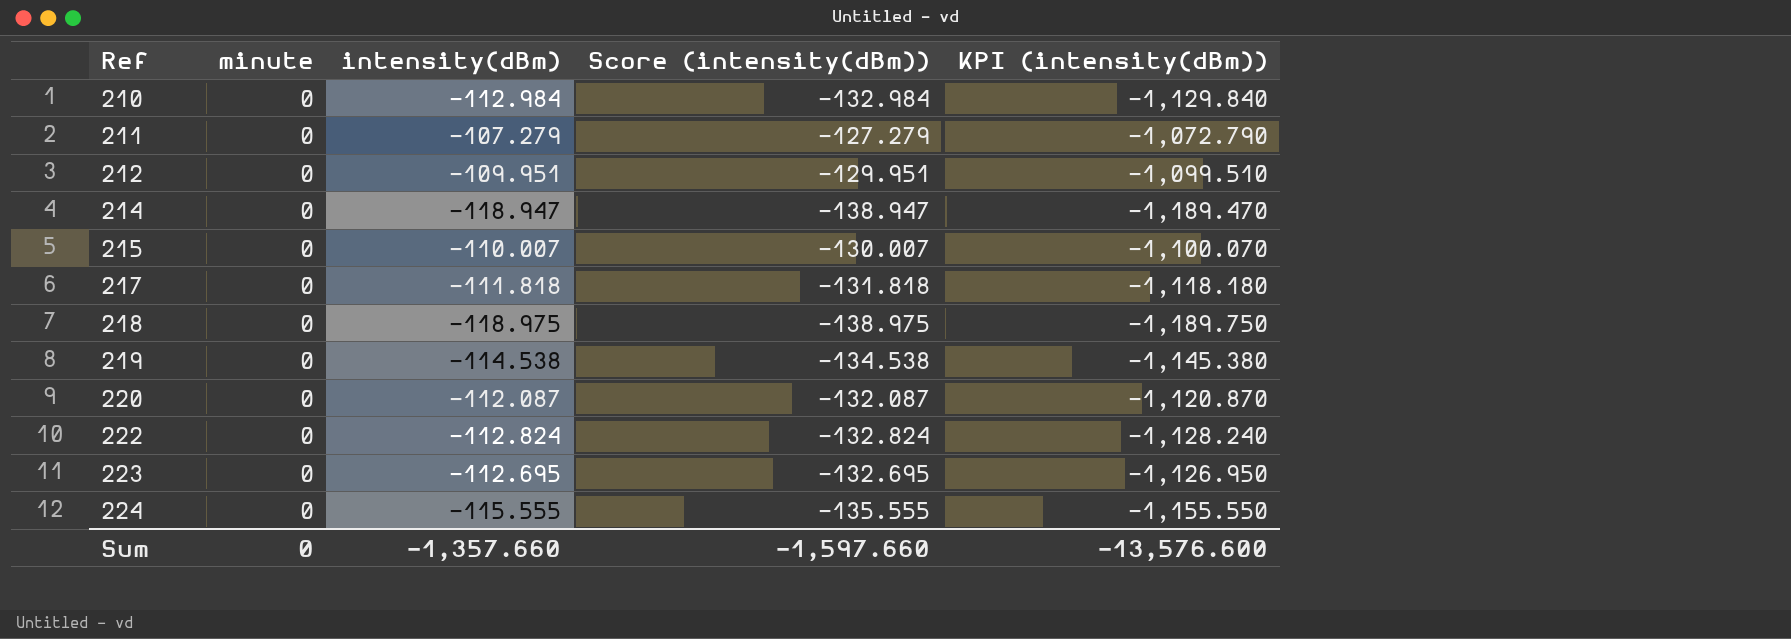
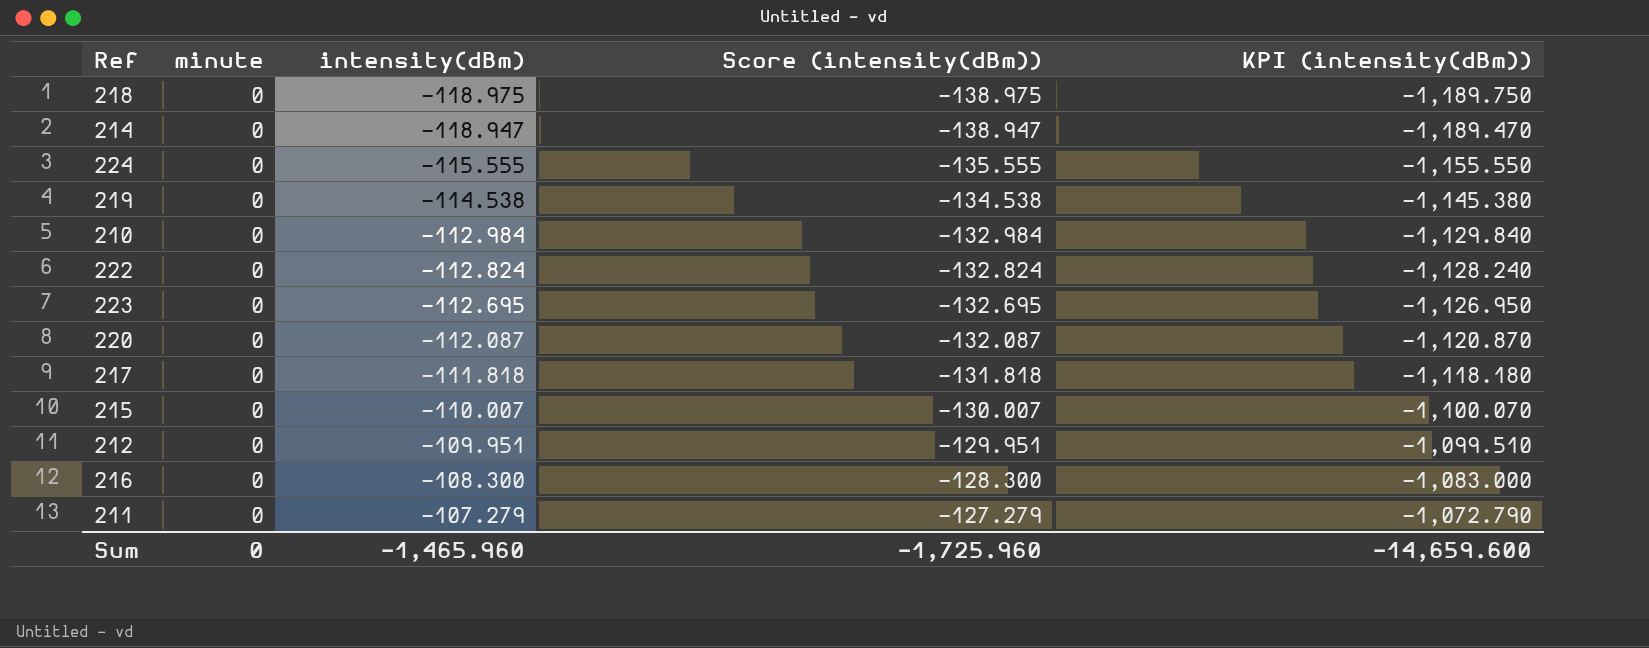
row order: Ref ascending -> intensity(dBm) ascending
row 216: none -> 0 | -108.300 | -128.300 | -1,083.000
Sum | intensity(dBm): -1,357.660 -> -1,465.960
Sum | Score (intensity(dBm)): -1,597.660 -> -1,725.960
Sum | KPI (intensity(dBm)): -13,576.600 -> -14,659.600

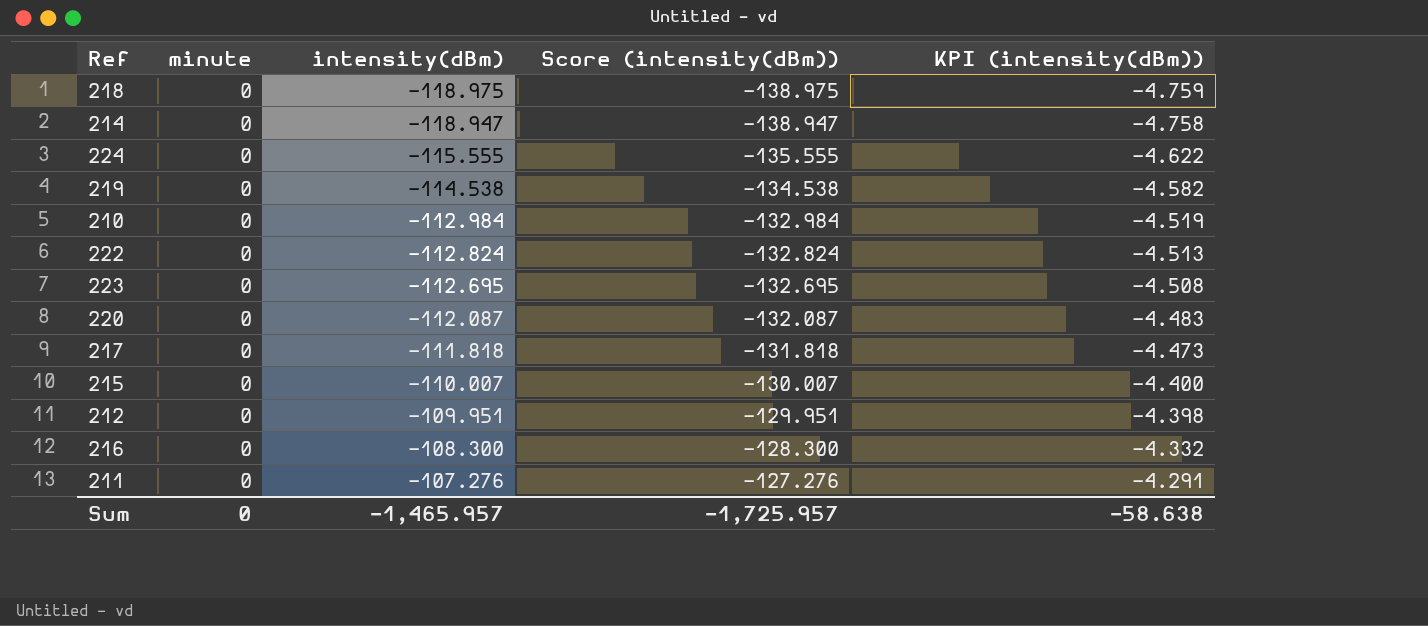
column KPI (intensity(dBm)) | formula: [intensity(dBm)] * 10 -> [intensity(dBm)] * 0.04
211 | intensity(dBm): -107.279 -> -107.276
211 | Score (intensity(dBm)): -127.279 -> -127.276
Sum | intensity(dBm): -1,465.960 -> -1,465.957
Sum | Score (intensity(dBm)): -1,725.960 -> -1,725.957
Sum | KPI (intensity(dBm)): -14,659.600 -> -58.638

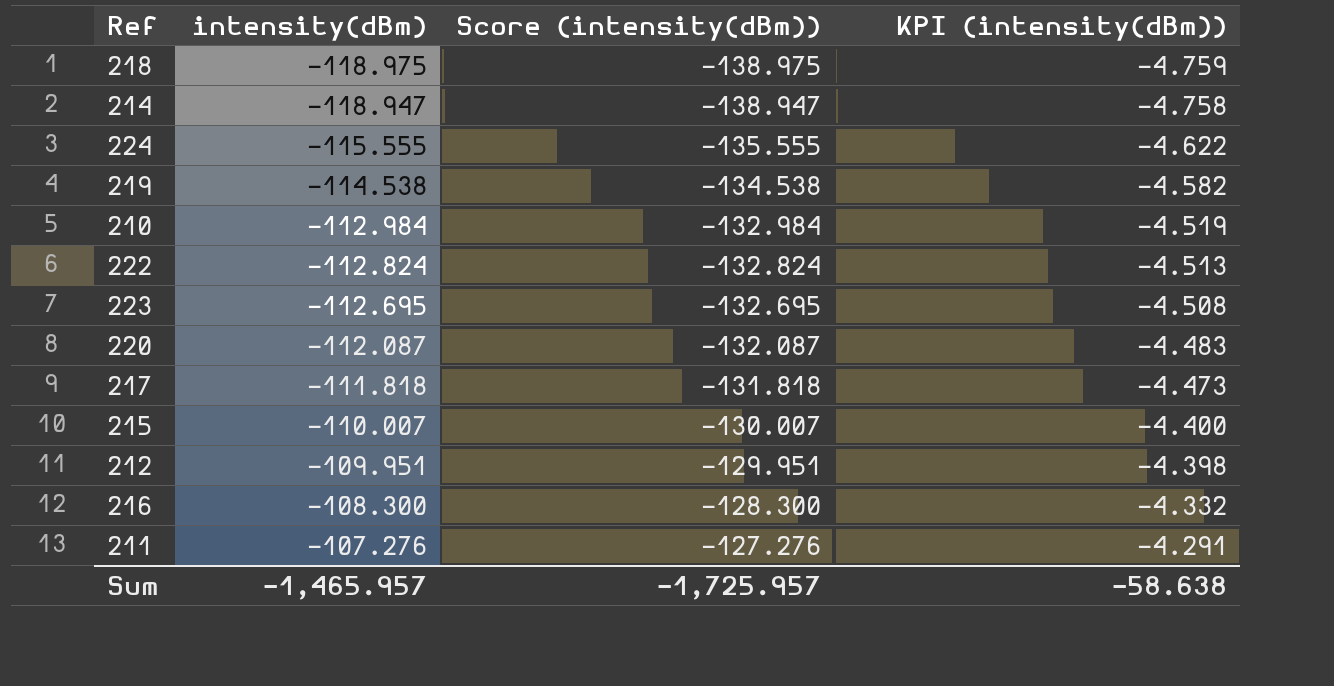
column minute | position: 2 -> none

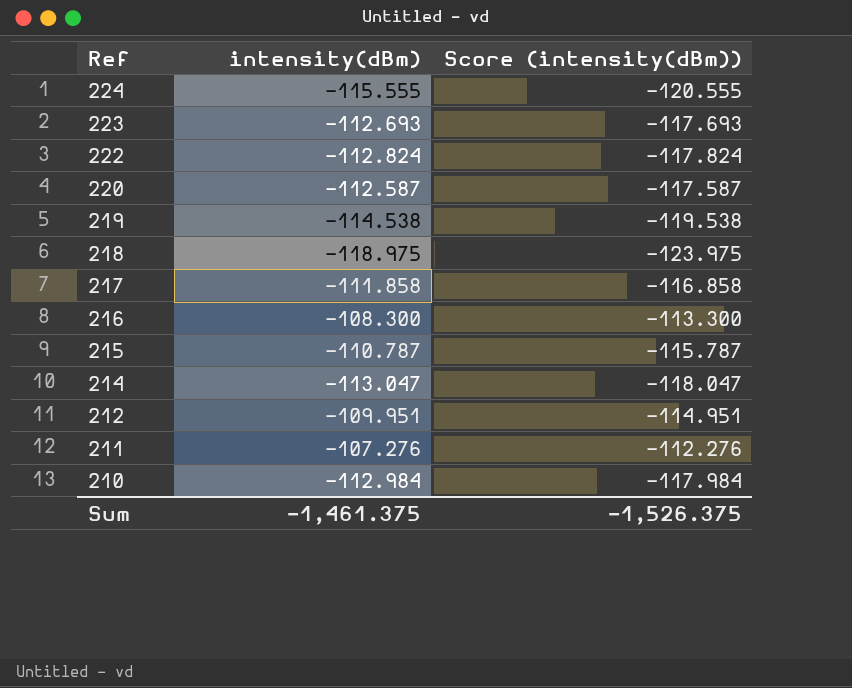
row order: intensity(dBm) ascending -> Ref descending
column KPI (intensity(dBm)) | formula: [intensity(dBm)] * 0.04 -> none
column Score (intensity(dBm)) | formula: [intensity(dBm)] - 20 -> [intensity(dBm)] - 5
223 | intensity(dBm): -112.695 -> -112.693
220 | intensity(dBm): -112.087 -> -112.587
217 | intensity(dBm): -111.818 -> -111.858
215 | intensity(dBm): -110.007 -> -110.787
214 | intensity(dBm): -118.947 -> -113.047
Sum | intensity(dBm): -1,465.957 -> -1,461.375
Sum | Score (intensity(dBm)): -1,725.957 -> -1,526.375

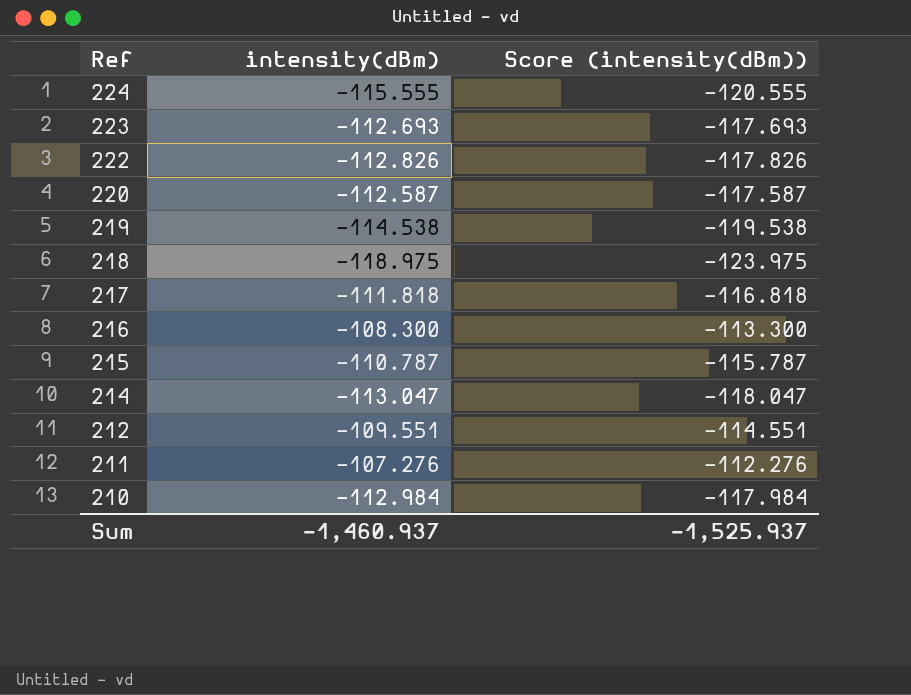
222 | intensity(dBm): -112.824 -> -112.826
222 | Score (intensity(dBm)): -117.824 -> -117.826
217 | intensity(dBm): -111.858 -> -111.818
217 | Score (intensity(dBm)): -116.858 -> -116.818
212 | intensity(dBm): -109.951 -> -109.551
212 | Score (intensity(dBm)): -114.951 -> -114.551
Sum | intensity(dBm): -1,461.375 -> -1,460.937
Sum | Score (intensity(dBm)): -1,526.375 -> -1,525.937

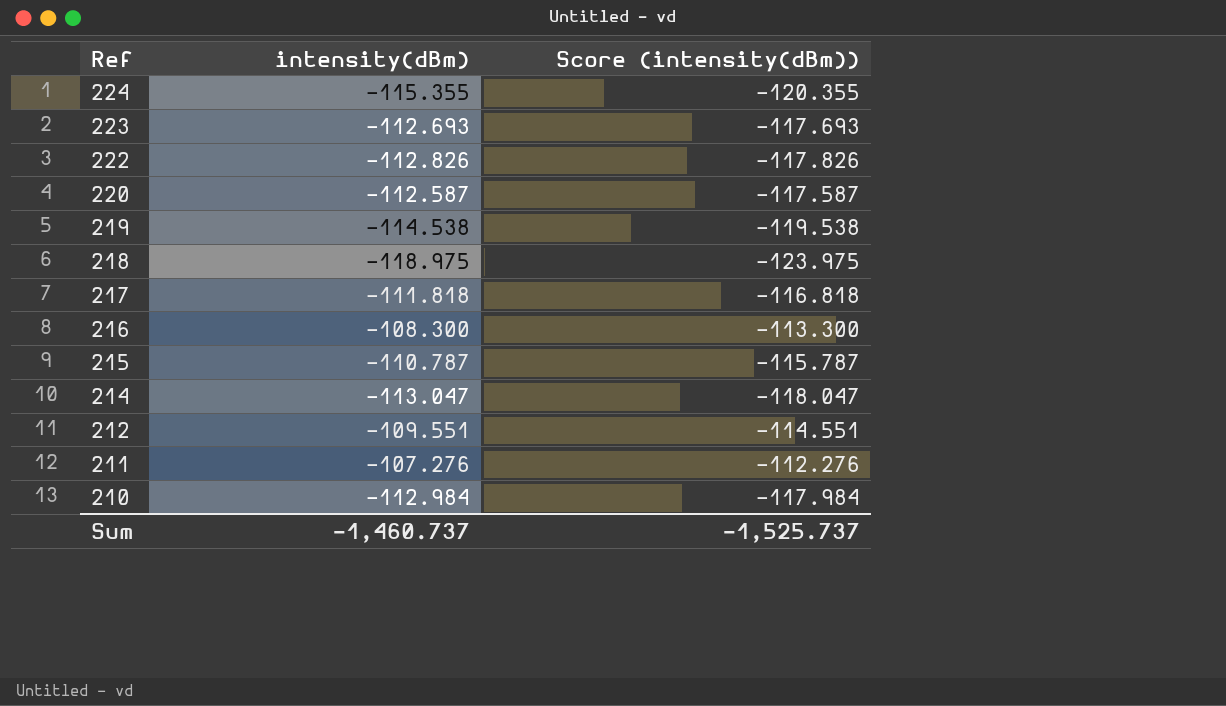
224 | intensity(dBm): -115.555 -> -115.355
224 | Score (intensity(dBm)): -120.555 -> -120.355
Sum | intensity(dBm): -1,460.937 -> -1,460.737
Sum | Score (intensity(dBm)): -1,525.937 -> -1,525.737

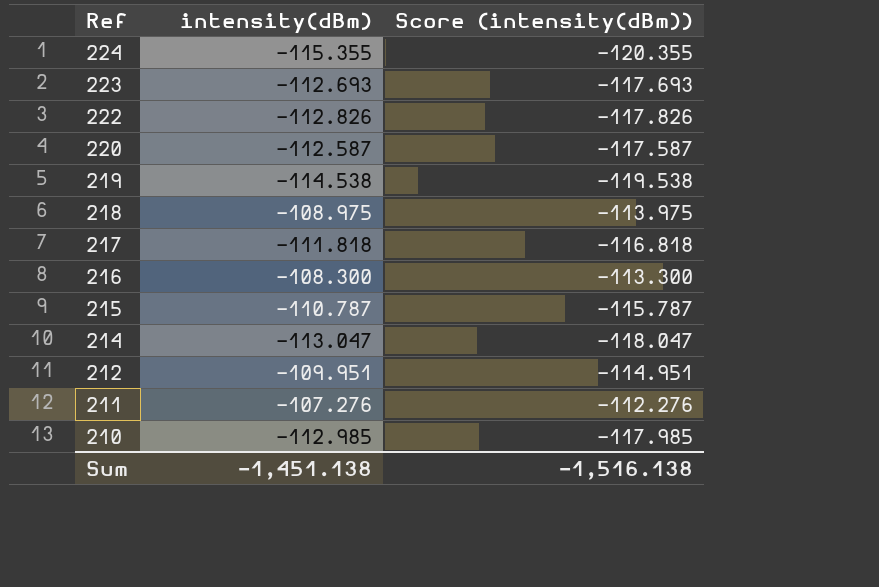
218 | intensity(dBm): -118.975 -> -108.975
218 | Score (intensity(dBm)): -123.975 -> -113.975
212 | intensity(dBm): -109.551 -> -109.951
212 | Score (intensity(dBm)): -114.551 -> -114.951
210 | intensity(dBm): -112.984 -> -112.985
210 | Score (intensity(dBm)): -117.984 -> -117.985
Sum | intensity(dBm): -1,460.737 -> -1,451.138
Sum | Score (intensity(dBm)): -1,525.737 -> -1,516.138

